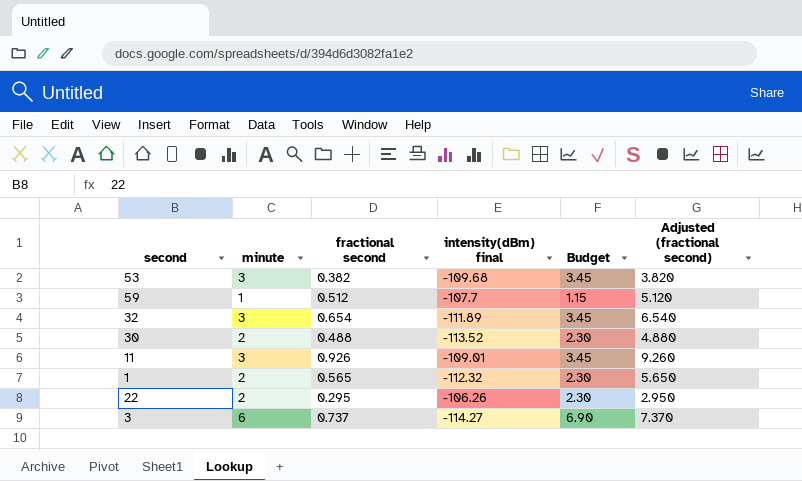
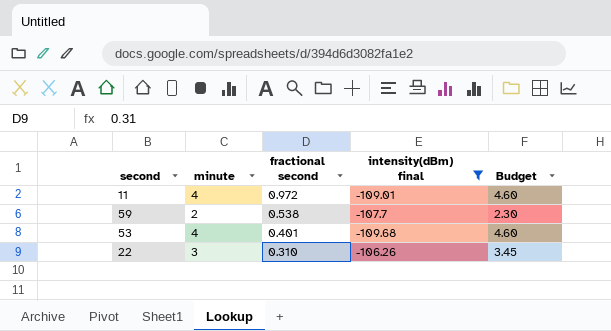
filter: none -> intensity(dBm) final >= -109.68
row order: none -> fractional second descending
column Adjusted (fractional second) | formula: [fractional second] * 10 -> none
11 | minute: 3 -> 4
11 | fractional second: 0.926 -> 0.972
11 | Budget: 3.45 -> 4.60
59 | minute: 1 -> 2
59 | fractional second: 0.512 -> 0.538
59 | Budget: 1.15 -> 2.30
53 | minute: 3 -> 4
53 | fractional second: 0.382 -> 0.401
53 | Budget: 3.45 -> 4.60
22 | minute: 2 -> 3
22 | fractional second: 0.295 -> 0.310
22 | Budget: 2.30 -> 3.45

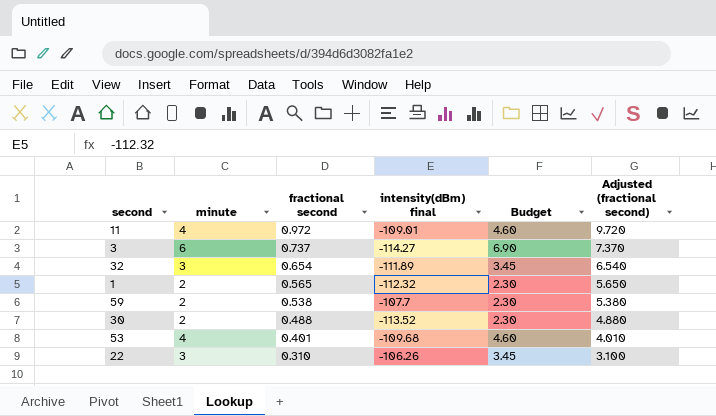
filter: intensity(dBm) final >= -109.68 -> none
column Adjusted (fractional second) | formula: none -> [fractional second] * 10

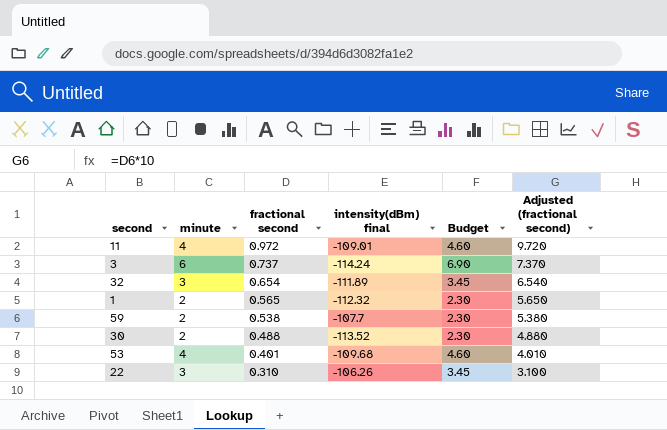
3 | intensity(dBm) final: -114.27 -> -114.24

